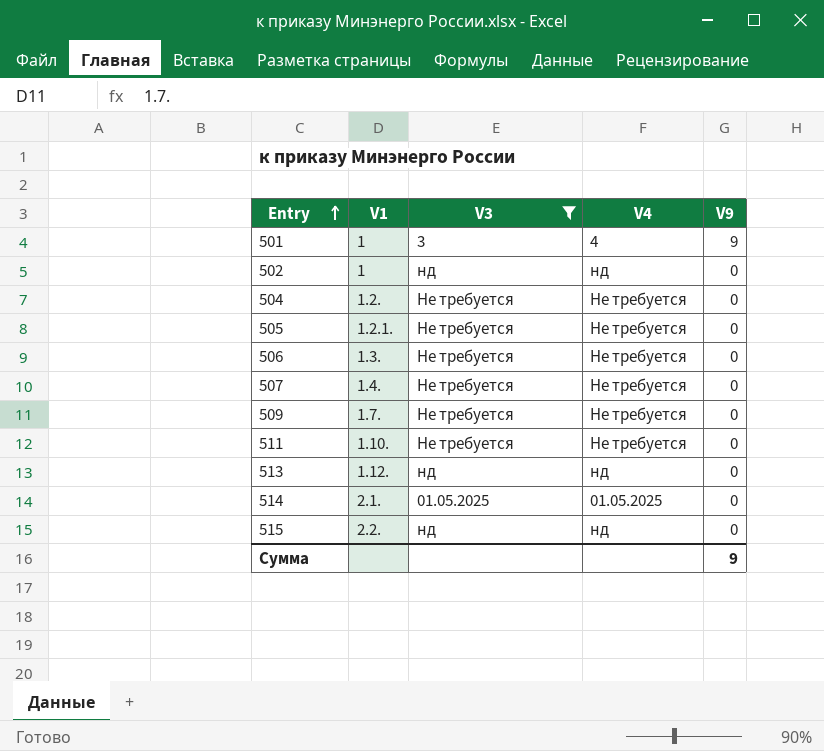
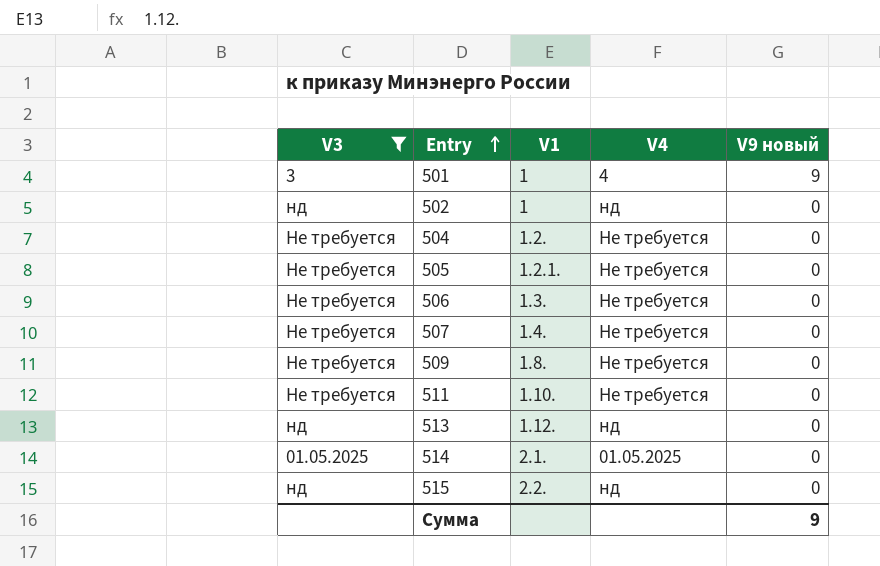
column V3 | position: 3 -> 1
column name: V9 -> V9 новый
509 | V1: 1.7. -> 1.8.

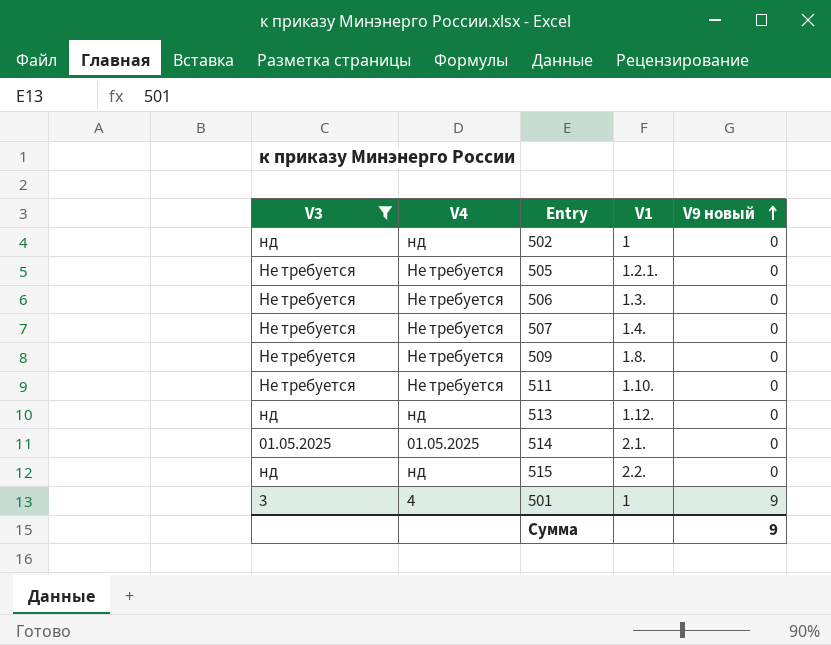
row order: Entry ascending -> V9 новый ascending
column V4 | position: 4 -> 2
row 504: Не требуется | 1.2. | Не требуется | 0 -> none

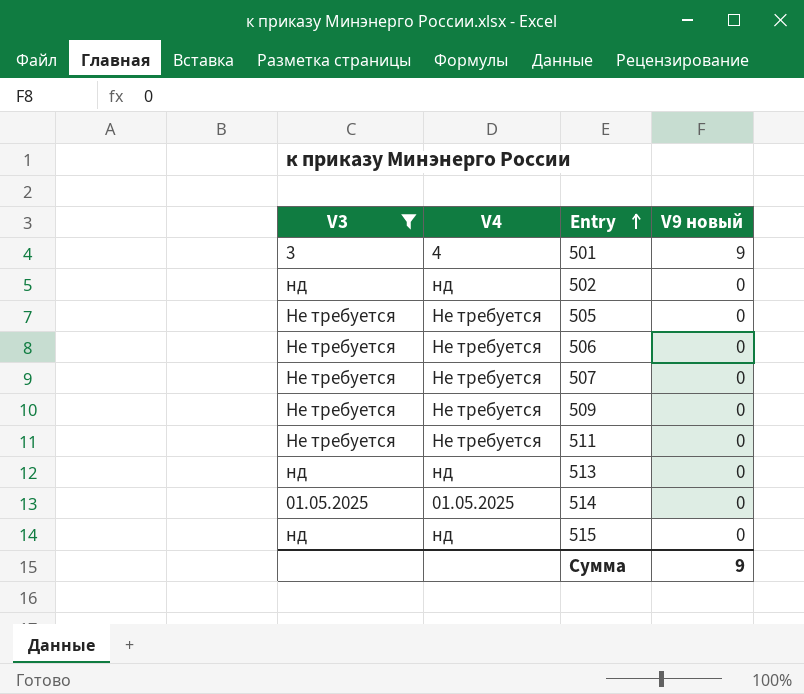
row order: V9 новый ascending -> Entry ascending
column V1 | position: 4 -> none

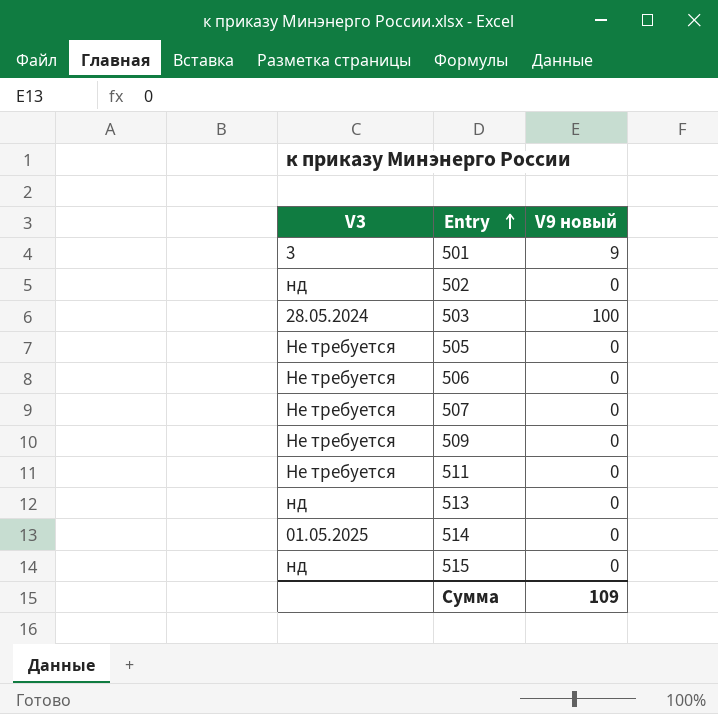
filter: V3 != 28.05.2024 -> none
column V4 | position: 2 -> none
Сумма | V9 новый: 9 -> 109

